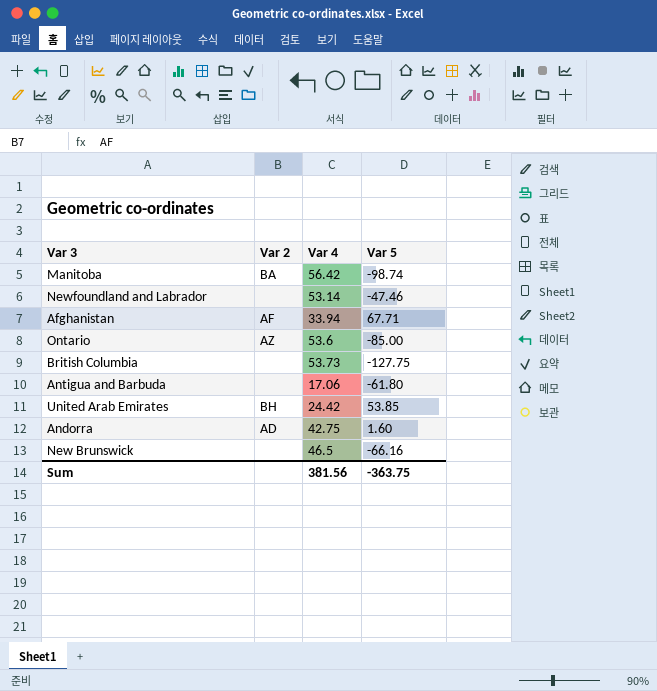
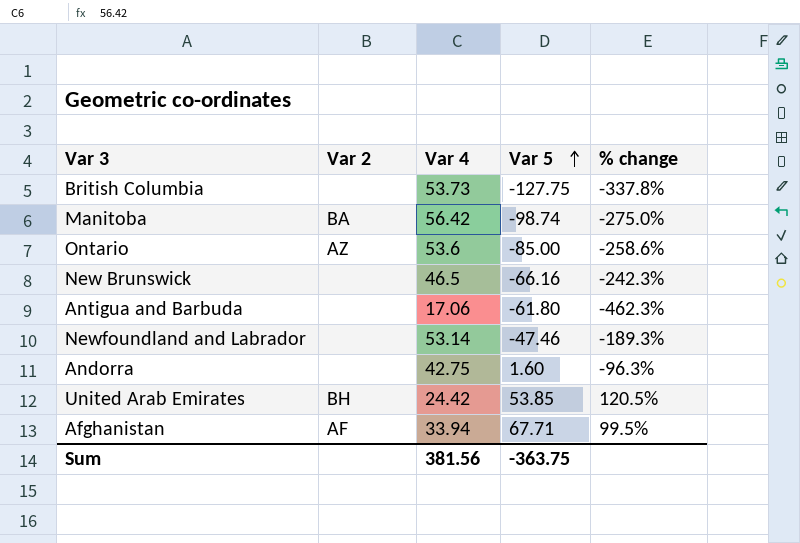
row order: none -> Var 5 ascending
column % change | formula: none -> ([Var 5] - [Var 4]) / [Var 4]
Andorra | Var 2: AD -> none

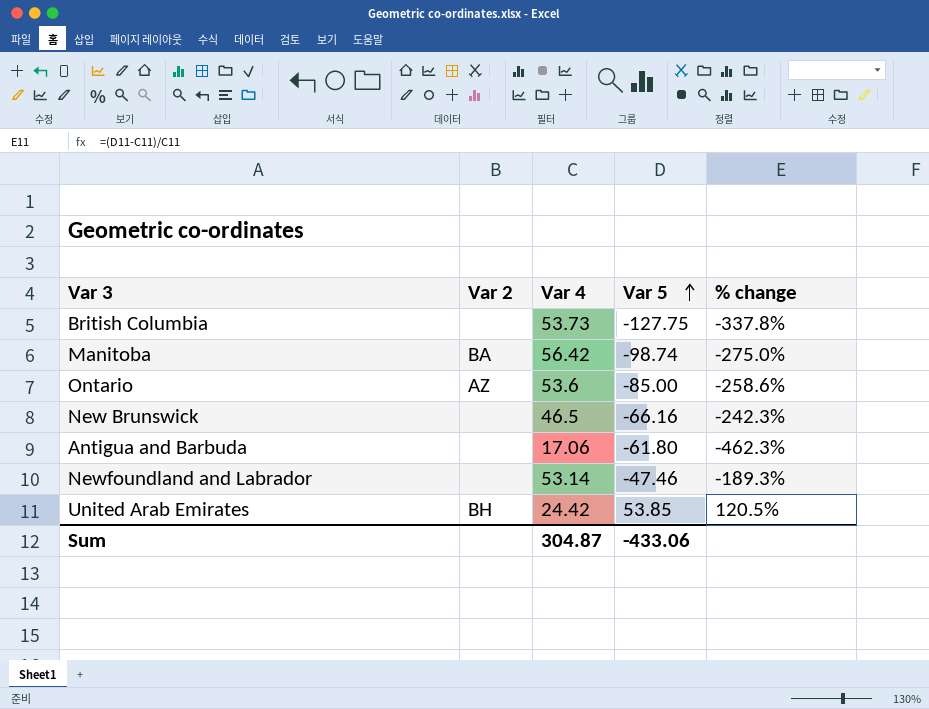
row Andorra: none | 42.75 | 1.60 | -96.3% -> none
row Afghanistan: AF | 33.94 | 67.71 | 99.5% -> none
Sum | Var 4: 381.56 -> 304.87
Sum | Var 5: -363.75 -> -433.06

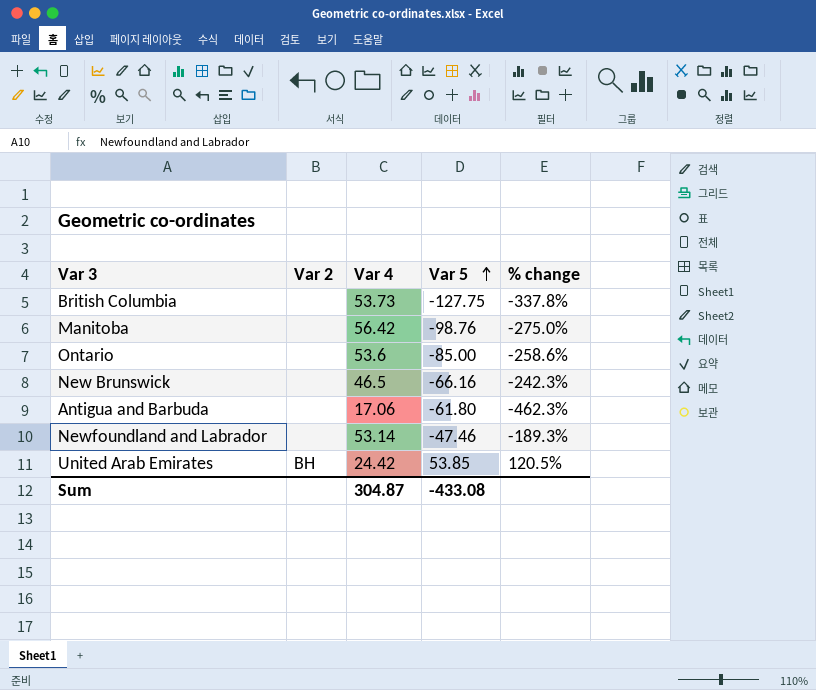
Manitoba | Var 2: BA -> none
Manitoba | Var 5: -98.74 -> -98.76
Ontario | Var 2: AZ -> none
Sum | Var 5: -433.06 -> -433.08

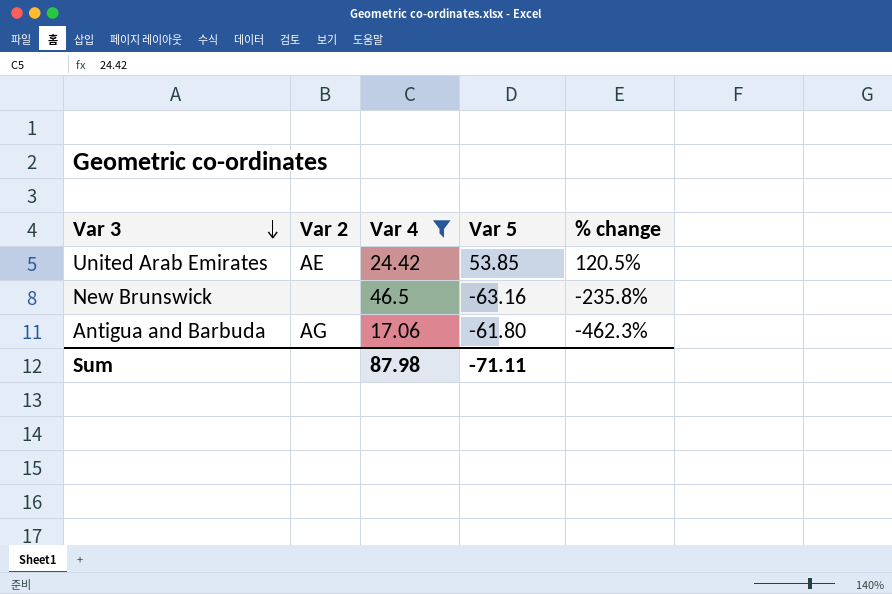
filter: none -> Var 4 <= 46.5
row order: Var 5 ascending -> Var 3 descending
United Arab Emirates | Var 2: BH -> AE
New Brunswick | Var 5: -66.16 -> -63.16
New Brunswick | % change: -242.3% -> -235.8%
Antigua and Barbuda | Var 2: none -> AG
Sum | Var 4: 304.87 -> 87.98
Sum | Var 5: -433.08 -> -71.11

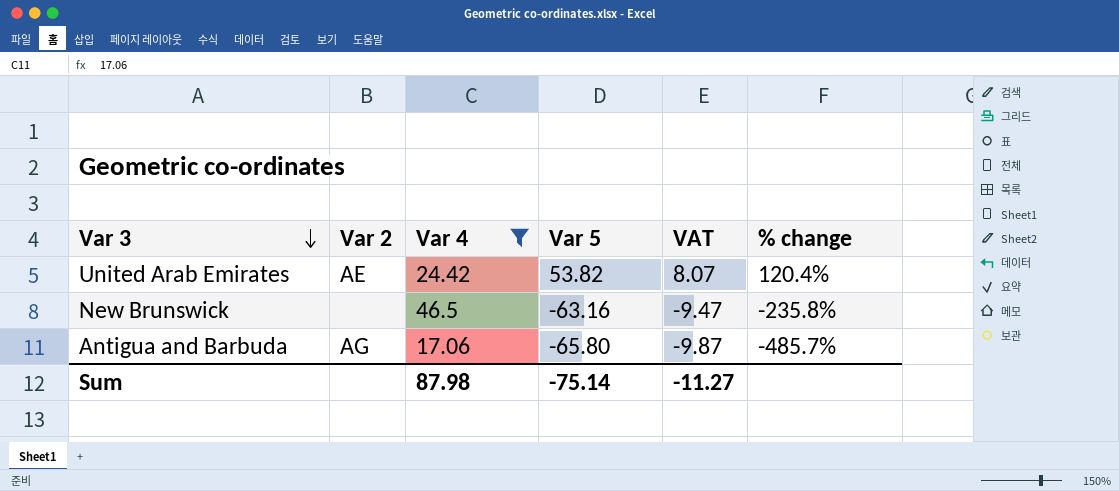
column VAT | formula: none -> [Var 5] * 0.15
United Arab Emirates | Var 5: 53.85 -> 53.82
United Arab Emirates | % change: 120.5% -> 120.4%
Antigua and Barbuda | Var 5: -61.80 -> -65.80
Antigua and Barbuda | % change: -462.3% -> -485.7%
Sum | Var 5: -71.11 -> -75.14

